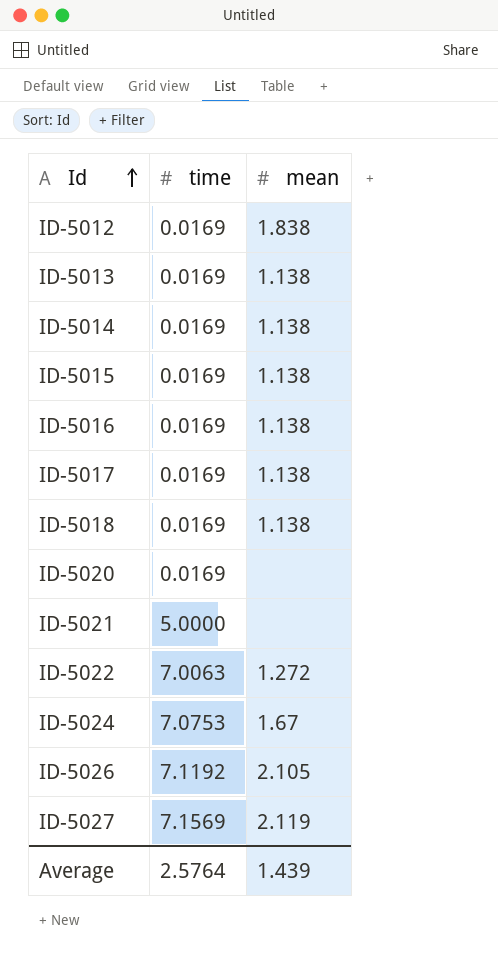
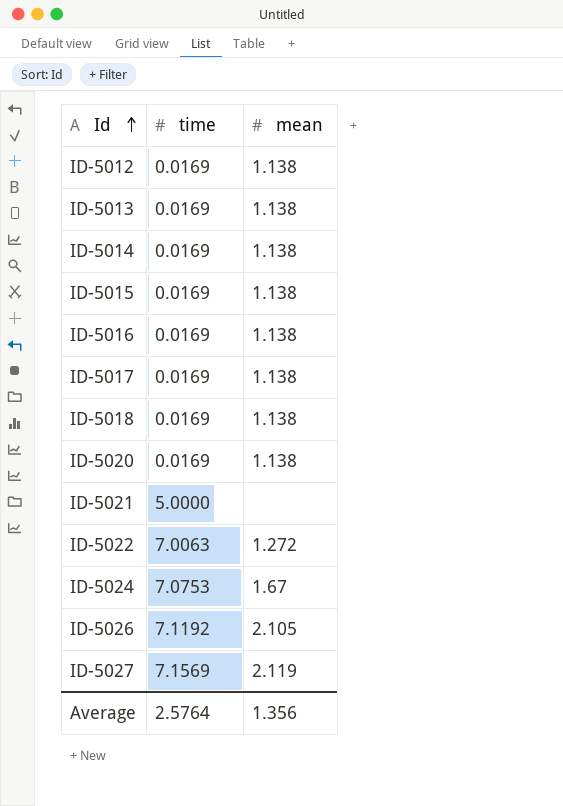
ID-5012 | mean: 1.838 -> 1.138
ID-5020 | mean: none -> 1.138
Average | mean: 1.439 -> 1.356

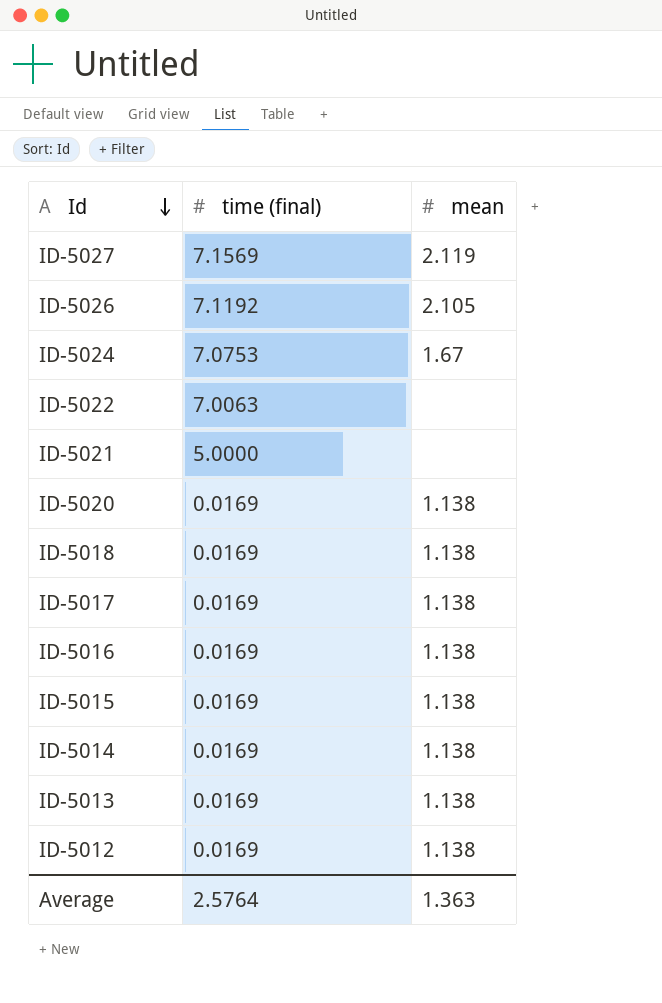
row order: Id ascending -> Id descending
column name: time -> time (final)
ID-5022 | mean: 1.272 -> none
Average | mean: 1.356 -> 1.363

